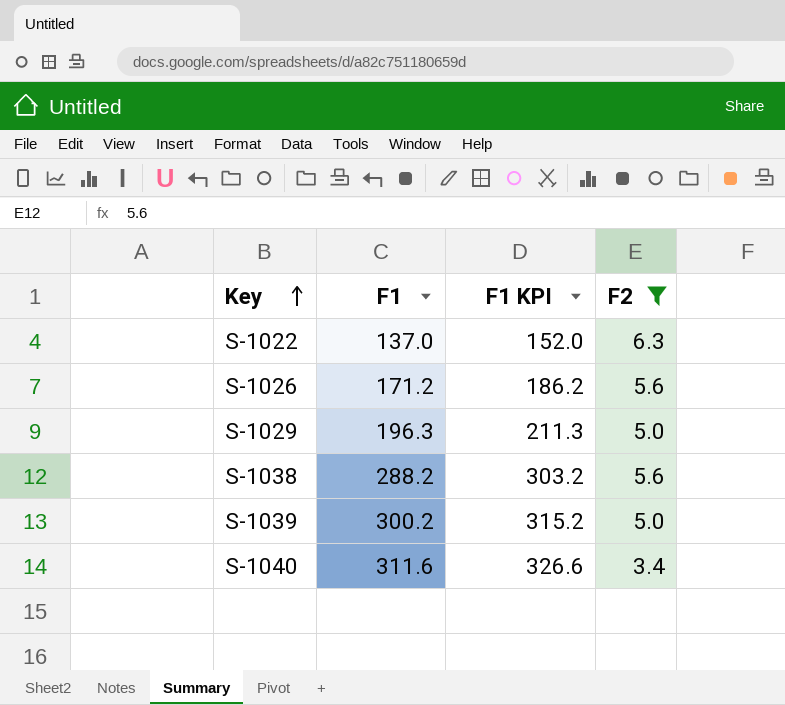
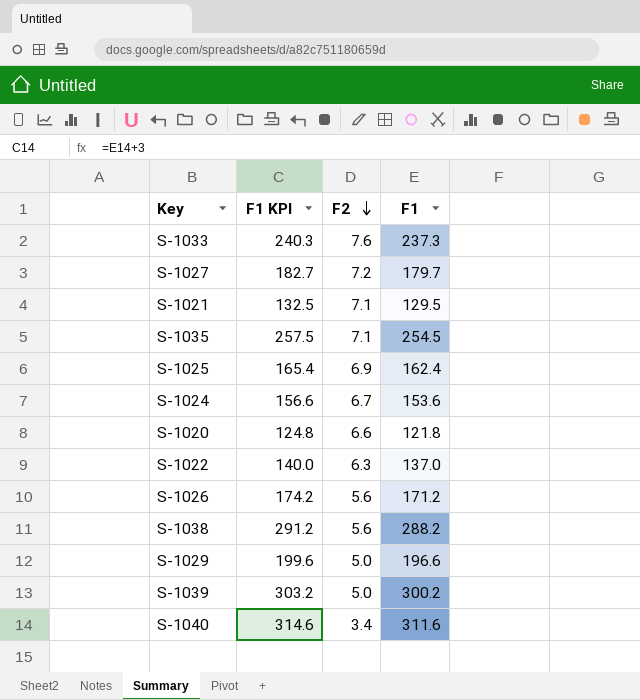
filter: F2 <= 6.3 -> none
row order: Key ascending -> F2 descending
column F1 KPI | formula: [F1] + 15 -> [F1] + 3
column F1 | position: 2 -> 4
S-1029 | F1: 196.3 -> 196.6

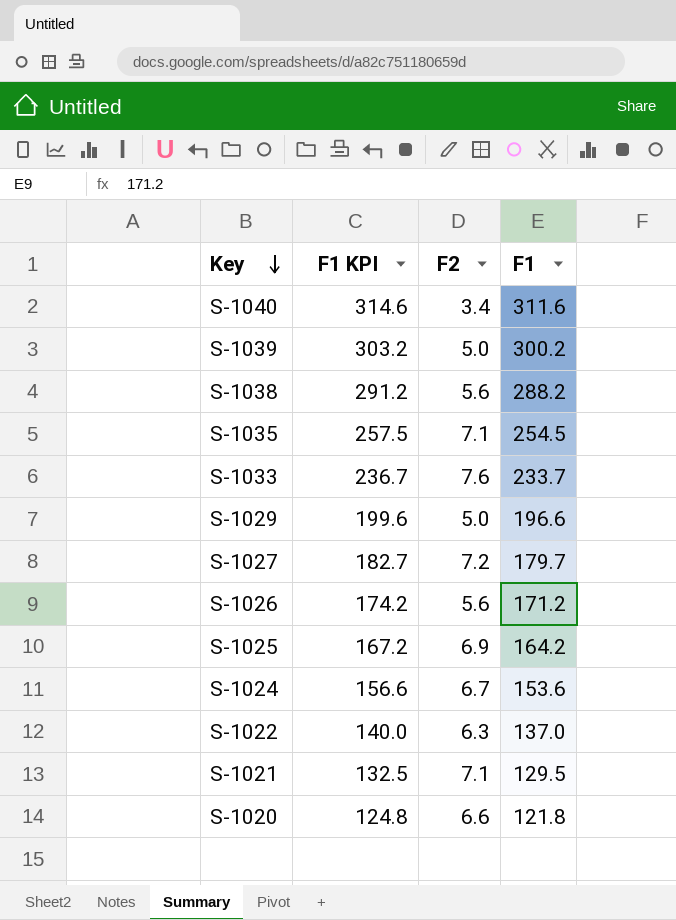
row order: F2 descending -> Key descending
S-1033 | F1 KPI: 240.3 -> 236.7
S-1033 | F1: 237.3 -> 233.7
S-1025 | F1 KPI: 165.4 -> 167.2
S-1025 | F1: 162.4 -> 164.2

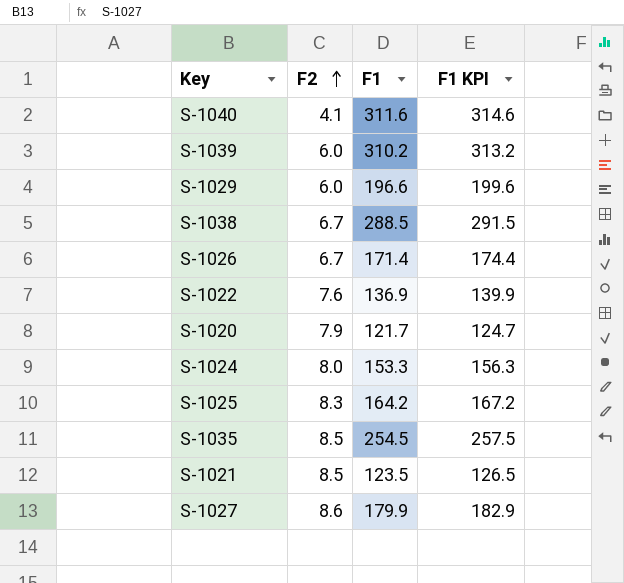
row order: Key descending -> F2 ascending
column F1 KPI | position: 2 -> 4
row S-1033: 236.7 | 7.6 | 233.7 -> none
S-1040 | F2: 3.4 -> 4.1
S-1039 | F2: 5.0 -> 6.0
S-1039 | F1: 300.2 -> 310.2
S-1039 | F1 KPI: 303.2 -> 313.2
S-1029 | F2: 5.0 -> 6.0
S-1038 | F2: 5.6 -> 6.7
S-1038 | F1: 288.2 -> 288.5
S-1038 | F1 KPI: 291.2 -> 291.5
S-1026 | F2: 5.6 -> 6.7
S-1026 | F1: 171.2 -> 171.4
S-1026 | F1 KPI: 174.2 -> 174.4
S-1022 | F2: 6.3 -> 7.6
S-1022 | F1: 137.0 -> 136.9
S-1022 | F1 KPI: 140.0 -> 139.9
S-1020 | F2: 6.6 -> 7.9
S-1020 | F1: 121.8 -> 121.7
S-1020 | F1 KPI: 124.8 -> 124.7
S-1024 | F2: 6.7 -> 8.0
S-1024 | F1: 153.6 -> 153.3
S-1024 | F1 KPI: 156.6 -> 156.3
S-1025 | F2: 6.9 -> 8.3
S-1035 | F2: 7.1 -> 8.5
S-1021 | F2: 7.1 -> 8.5
S-1021 | F1: 129.5 -> 123.5
S-1021 | F1 KPI: 132.5 -> 126.5
S-1027 | F2: 7.2 -> 8.6
S-1027 | F1: 179.7 -> 179.9
S-1027 | F1 KPI: 182.7 -> 182.9

